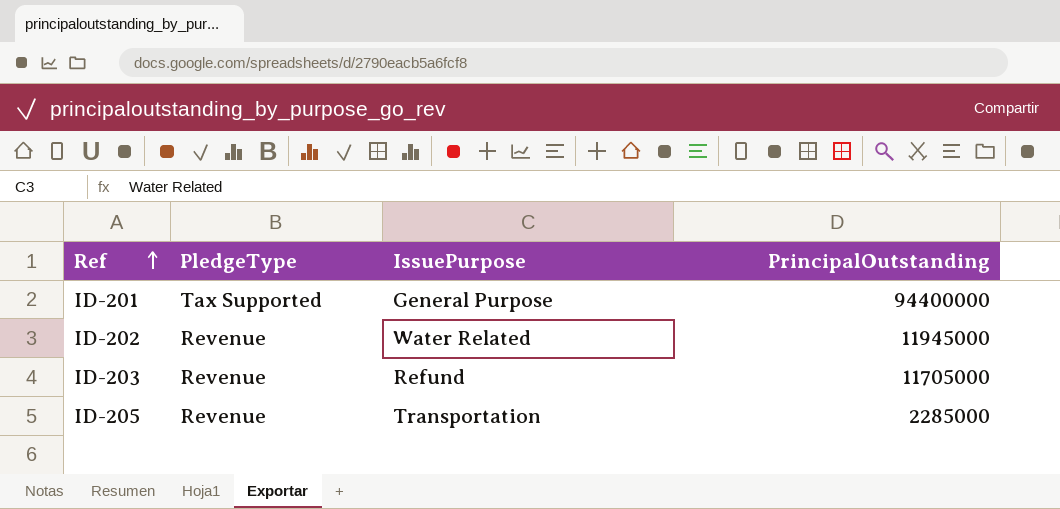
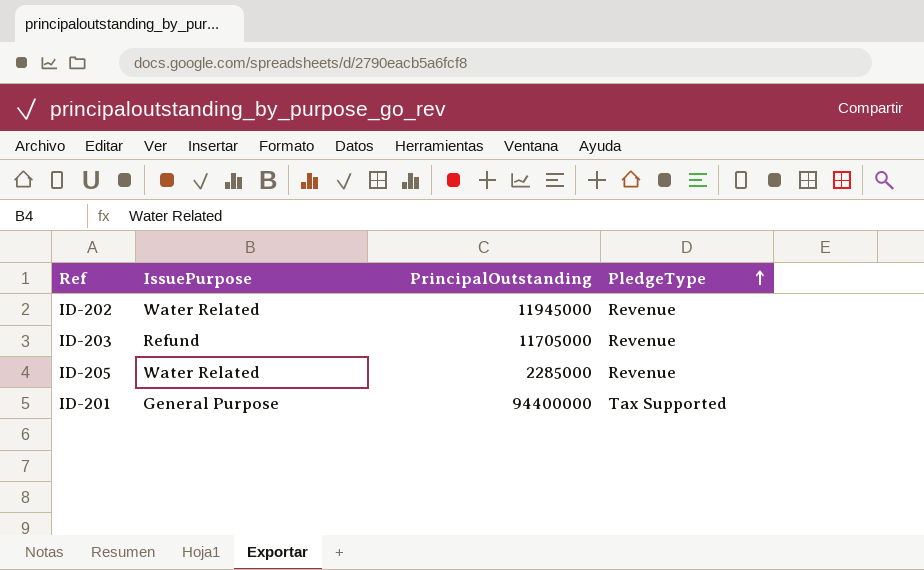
row order: Ref ascending -> PledgeType ascending
column PledgeType | position: 2 -> 4
ID-205 | IssuePurpose: Transportation -> Water Related

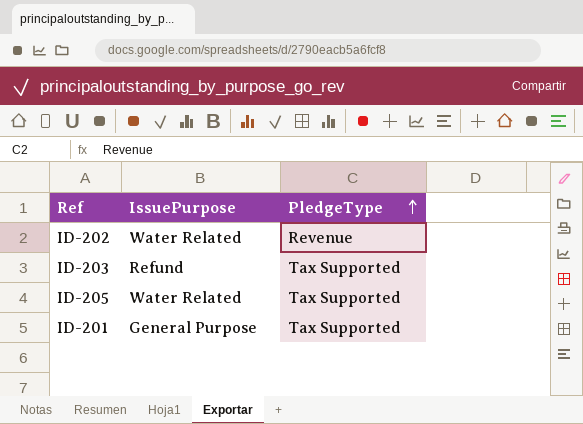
column PrincipalOutstanding | position: 3 -> none
ID-203 | PledgeType: Revenue -> Tax Supported
ID-205 | PledgeType: Revenue -> Tax Supported

